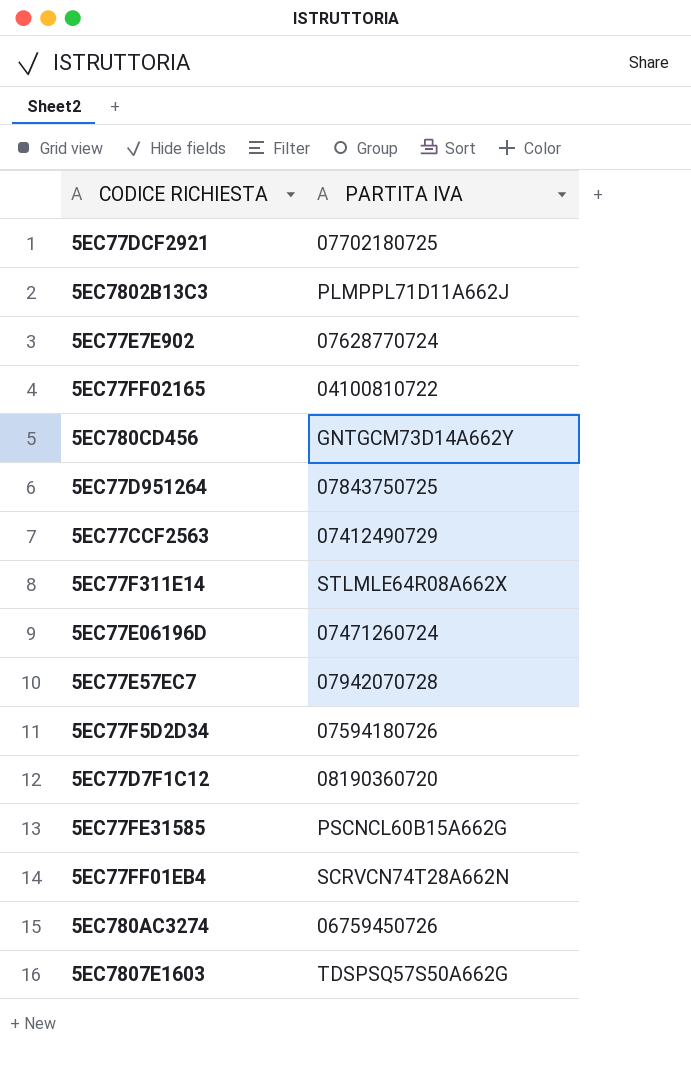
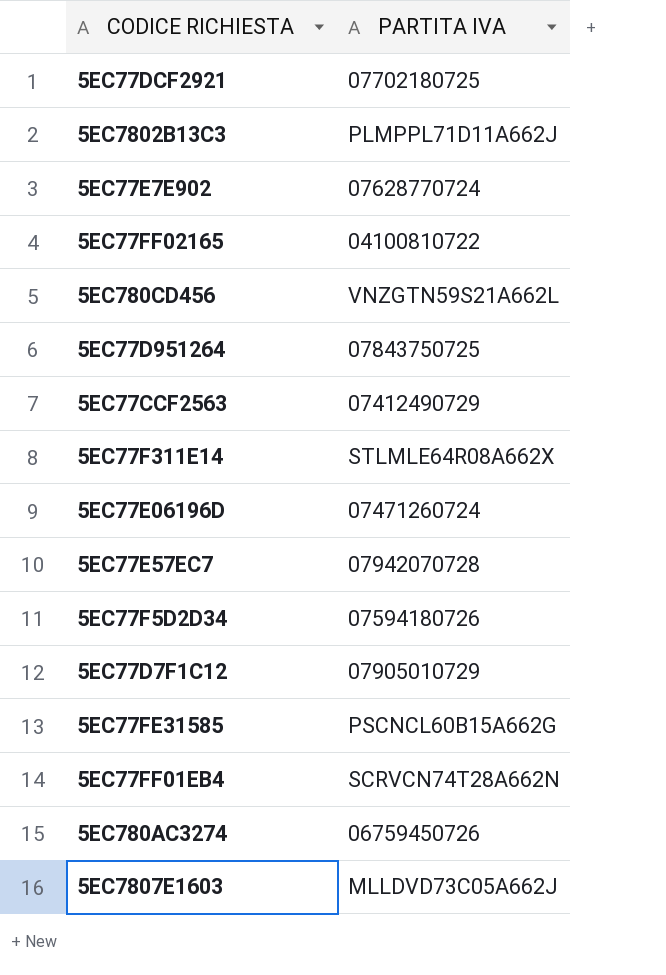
5EC780CD456 | PARTITA IVA: GNTGCM73D14A662Y -> VNZGTN59S21A662L
5EC77D7F1C12 | PARTITA IVA: 08190360720 -> 07905010729
5EC7807E1603 | PARTITA IVA: TDSPSQ57S50A662G -> MLLDVD73C05A662J

